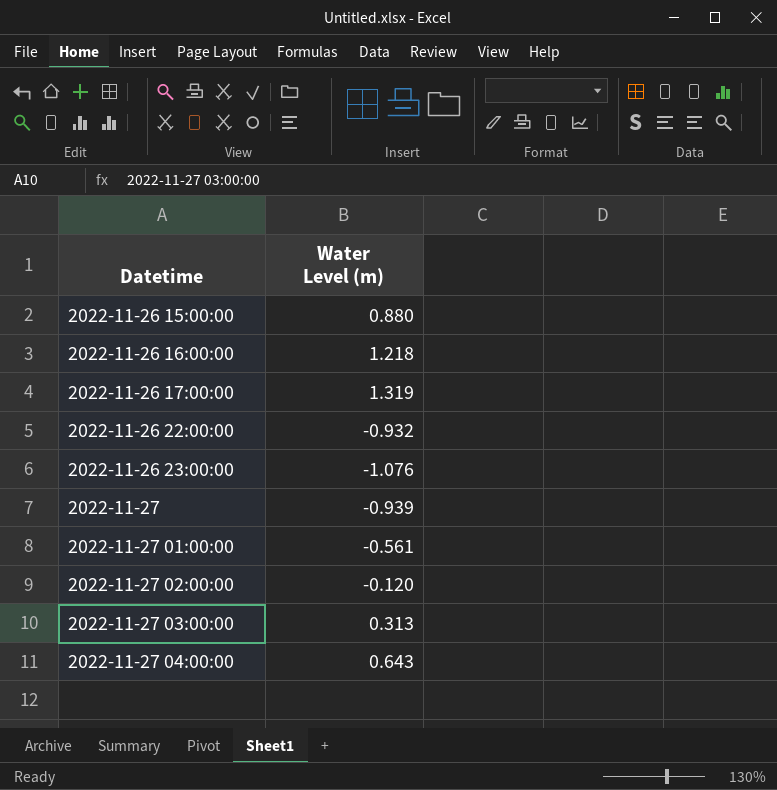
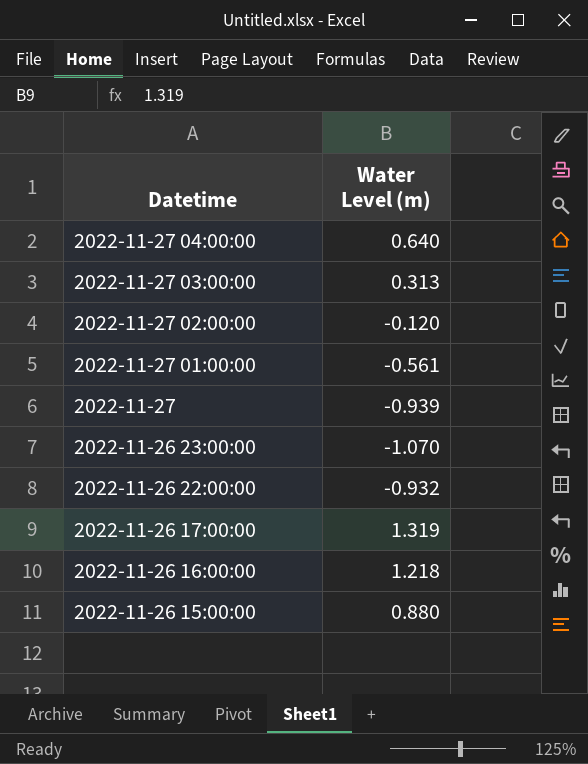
row order: Datetime ascending -> Datetime descending
2022-11-27 04:00:00 | Water Level (m): 0.643 -> 0.640
2022-11-26 23:00:00 | Water Level (m): -1.076 -> -1.070

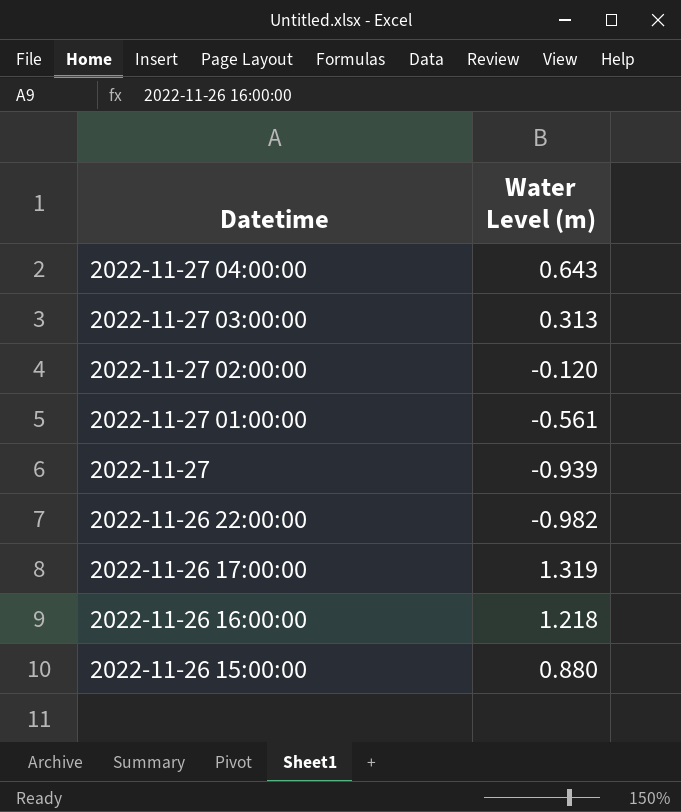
row 2022-11-26 23:00:00: -1.070 -> none
2022-11-27 04:00:00 | Water Level (m): 0.640 -> 0.643
2022-11-26 22:00:00 | Water Level (m): -0.932 -> -0.982

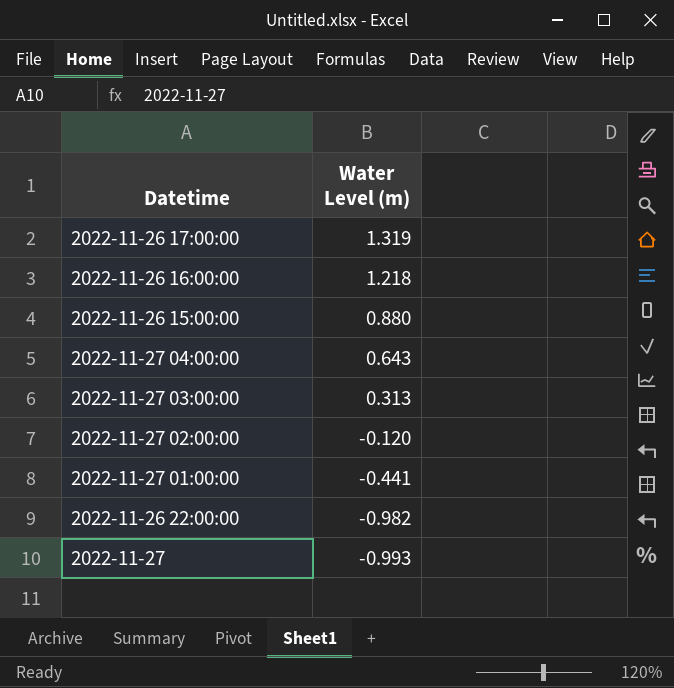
row order: Datetime descending -> Water Level (m) descending
2022-11-27 01:00:00 | Water Level (m): -0.561 -> -0.441
2022-11-27 | Water Level (m): -0.939 -> -0.993

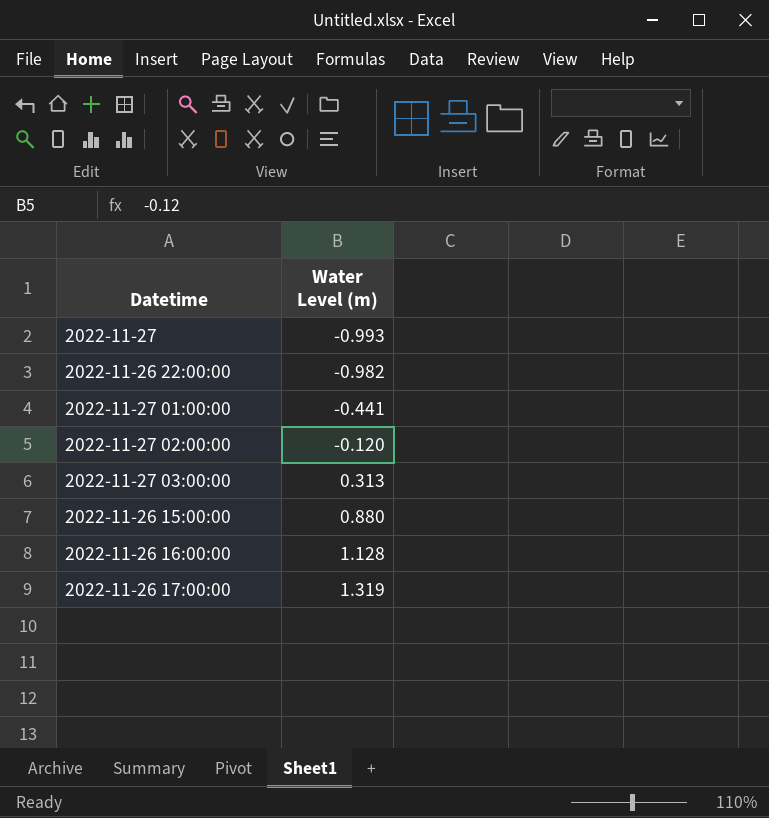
row order: Water Level (m) descending -> Water Level (m) ascending
row 2022-11-27 04:00:00: 0.643 -> none
2022-11-26 16:00:00 | Water Level (m): 1.218 -> 1.128

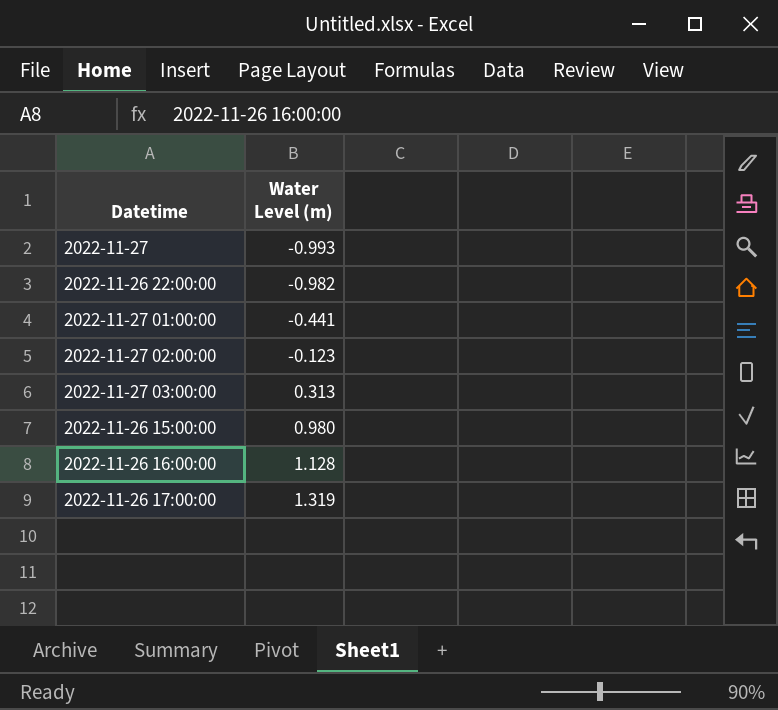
2022-11-27 02:00:00 | Water Level (m): -0.120 -> -0.123
2022-11-26 15:00:00 | Water Level (m): 0.880 -> 0.980

